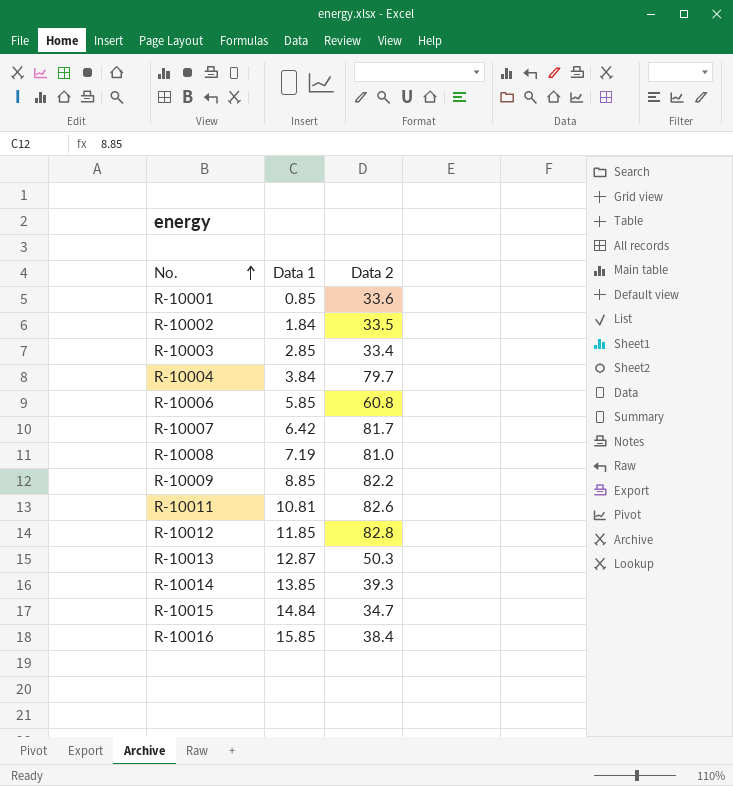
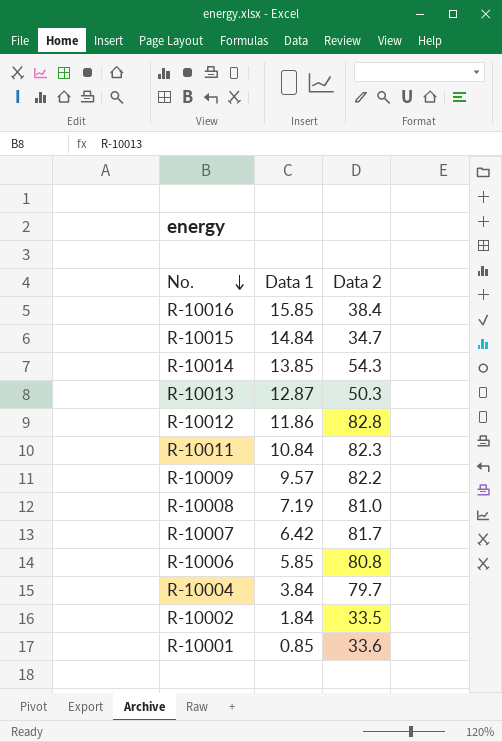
row order: No. ascending -> No. descending
row R-10003: 2.85 | 33.4 -> none
R-10014 | Data 2: 39.3 -> 54.3
R-10012 | Data 1: 11.85 -> 11.86
R-10011 | Data 1: 10.81 -> 10.84
R-10011 | Data 2: 82.6 -> 82.3
R-10009 | Data 1: 8.85 -> 9.57
R-10006 | Data 2: 60.8 -> 80.8

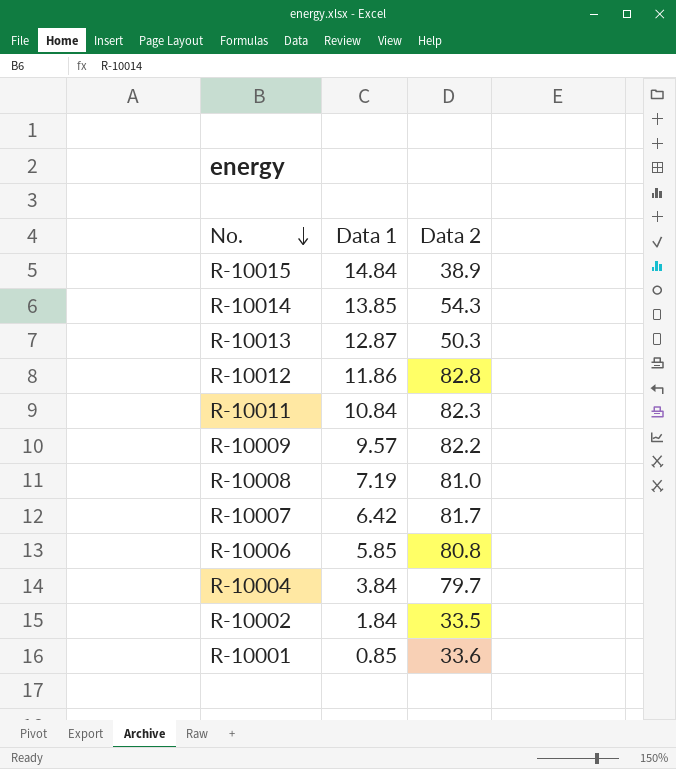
row R-10016: 15.85 | 38.4 -> none
R-10015 | Data 2: 34.7 -> 38.9

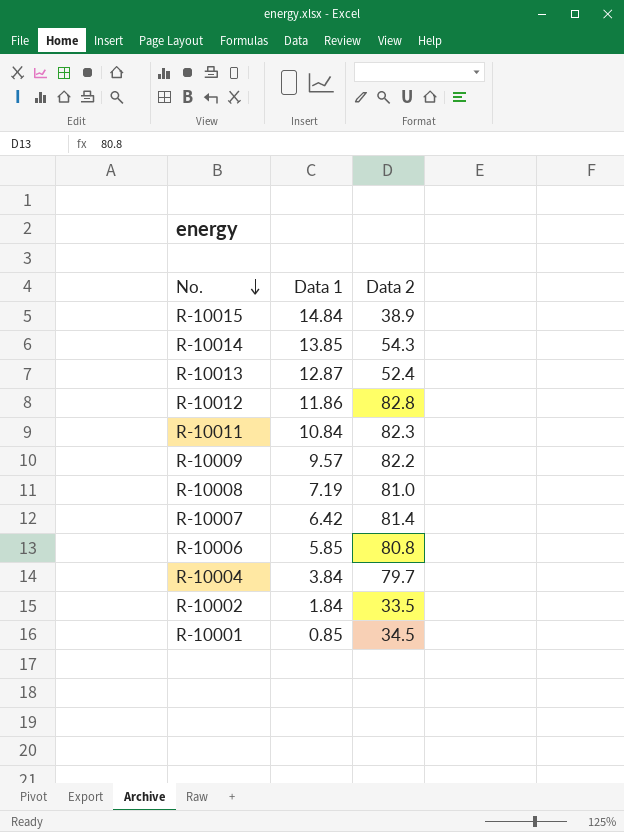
R-10013 | Data 2: 50.3 -> 52.4
R-10007 | Data 2: 81.7 -> 81.4
R-10001 | Data 2: 33.6 -> 34.5

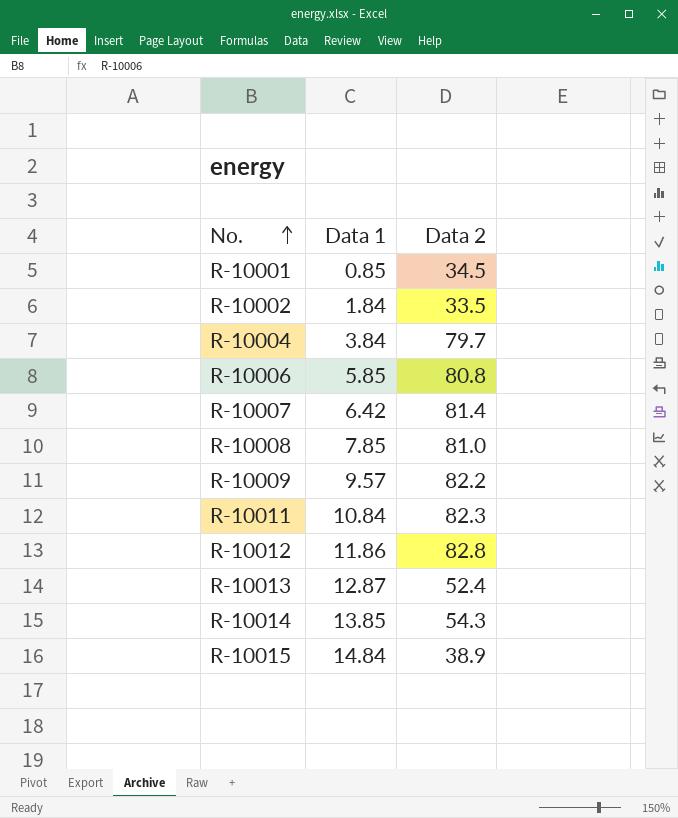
row order: No. descending -> No. ascending
R-10008 | Data 1: 7.19 -> 7.85

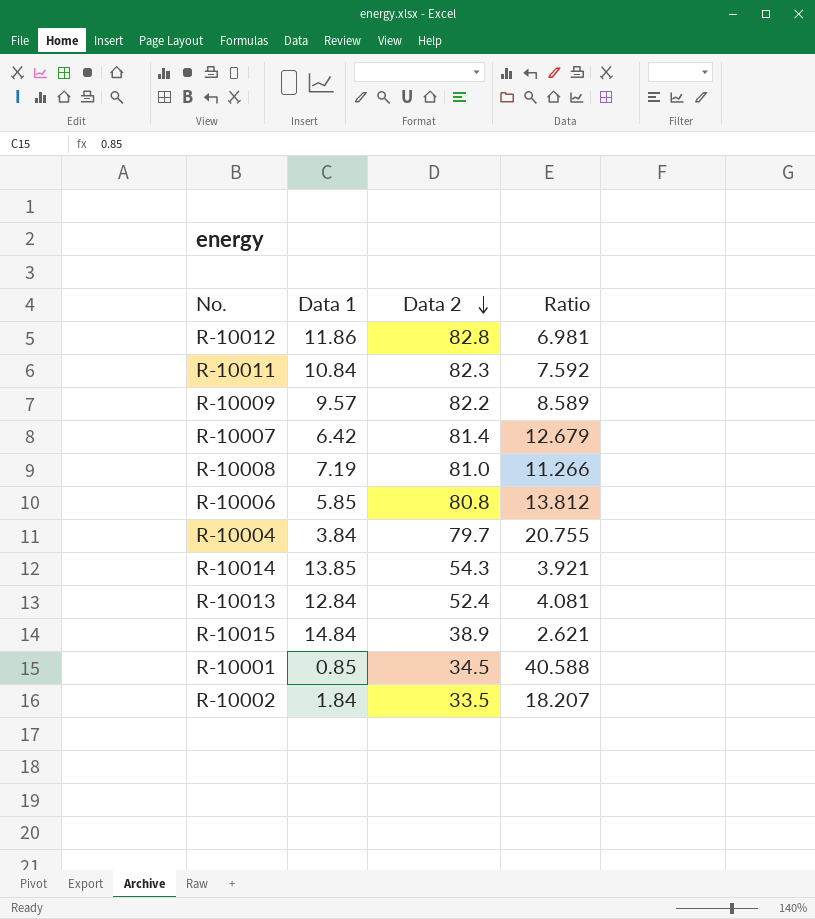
row order: No. ascending -> Data 2 descending
column Ratio | formula: none -> [Data 2] / [Data 1]
R-10008 | Data 1: 7.85 -> 7.19
R-10013 | Data 1: 12.87 -> 12.84

